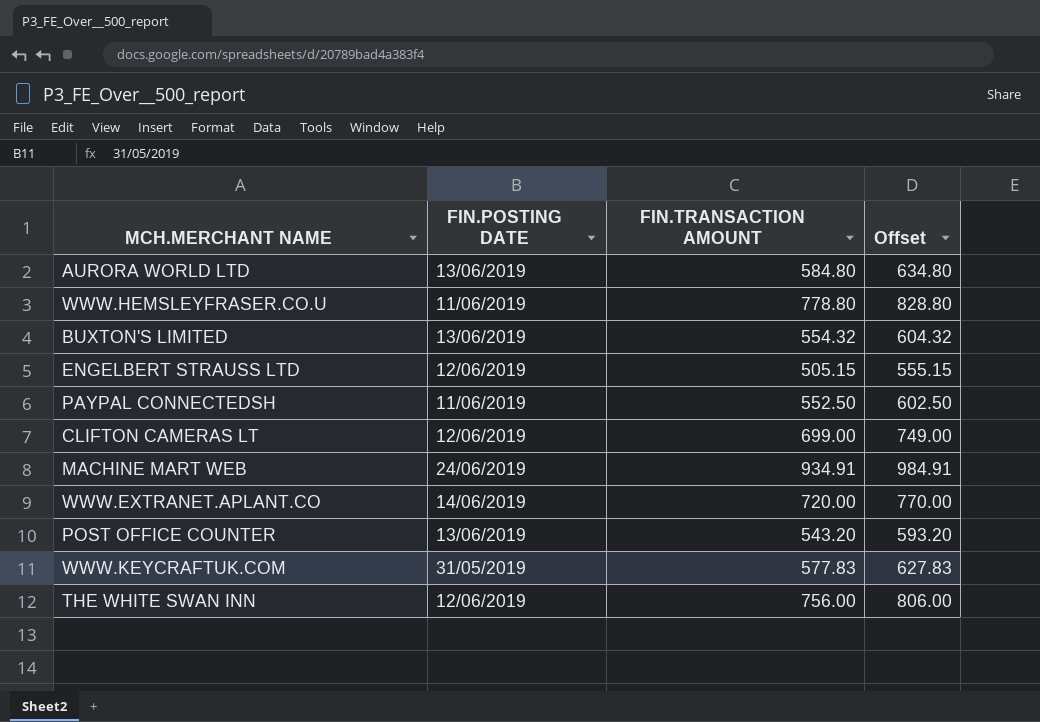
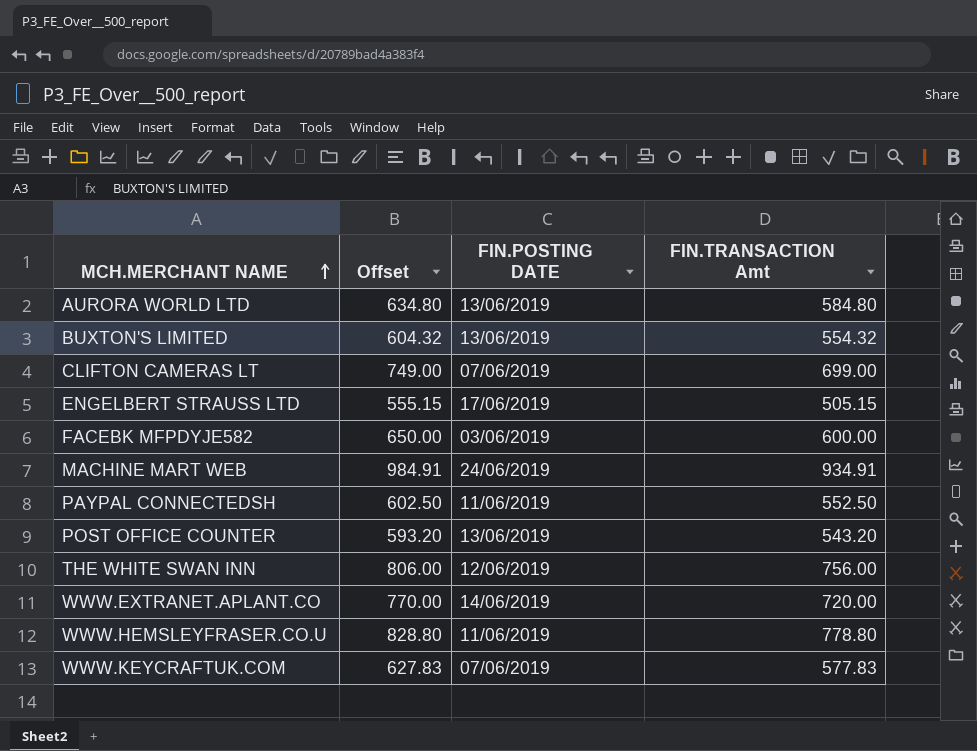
row order: none -> MCH.MERCHANT NAME ascending
column Offset | position: 4 -> 2
column name: FIN.TRANSACTION AMOUNT -> FIN.TRANSACTION Amt
CLIFTON CAMERAS LT | FIN.POSTING DATE: 12/06/2019 -> 07/06/2019
ENGELBERT STRAUSS LTD | FIN.POSTING DATE: 12/06/2019 -> 17/06/2019
row FACEBK MFPDYJE582: none -> 650.00 | 03/06/2019 | 600.00
WWW.KEYCRAFTUK.COM | FIN.POSTING DATE: 31/05/2019 -> 07/06/2019

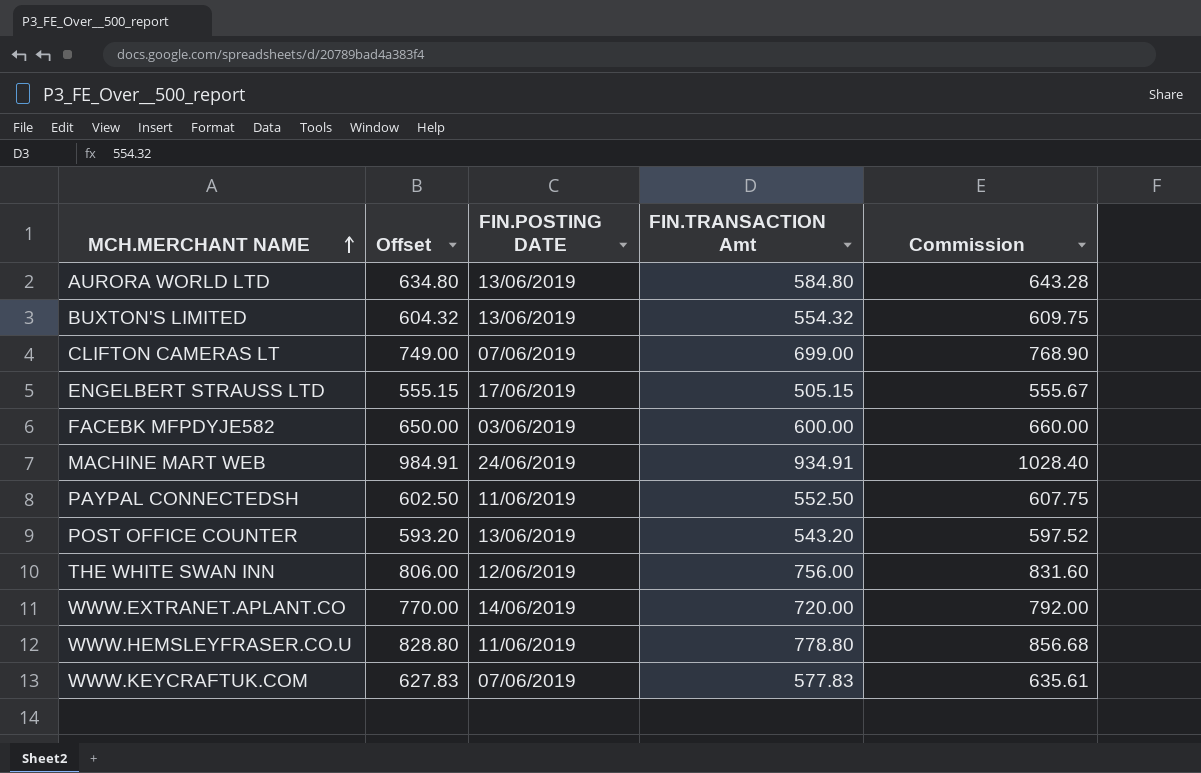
column Commission | formula: none -> [FIN.TRANSACTION Amt] * 1.1

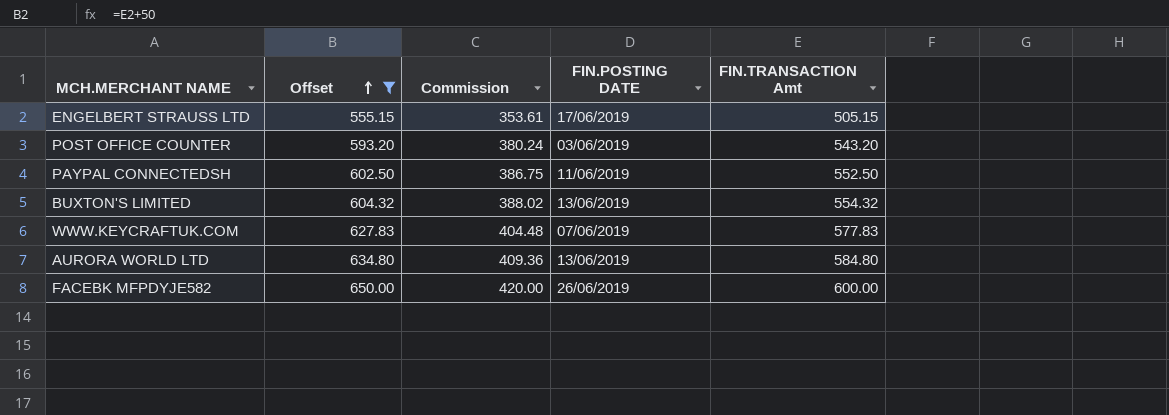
filter: none -> Offset <= 650.00
row order: MCH.MERCHANT NAME ascending -> Offset ascending
column Commission | formula: [FIN.TRANSACTION Amt] * 1.1 -> [FIN.TRANSACTION Amt] * 0.7
column Commission | position: 5 -> 3
POST OFFICE COUNTER | FIN.POSTING DATE: 13/06/2019 -> 03/06/2019
FACEBK MFPDYJE582 | FIN.POSTING DATE: 03/06/2019 -> 26/06/2019

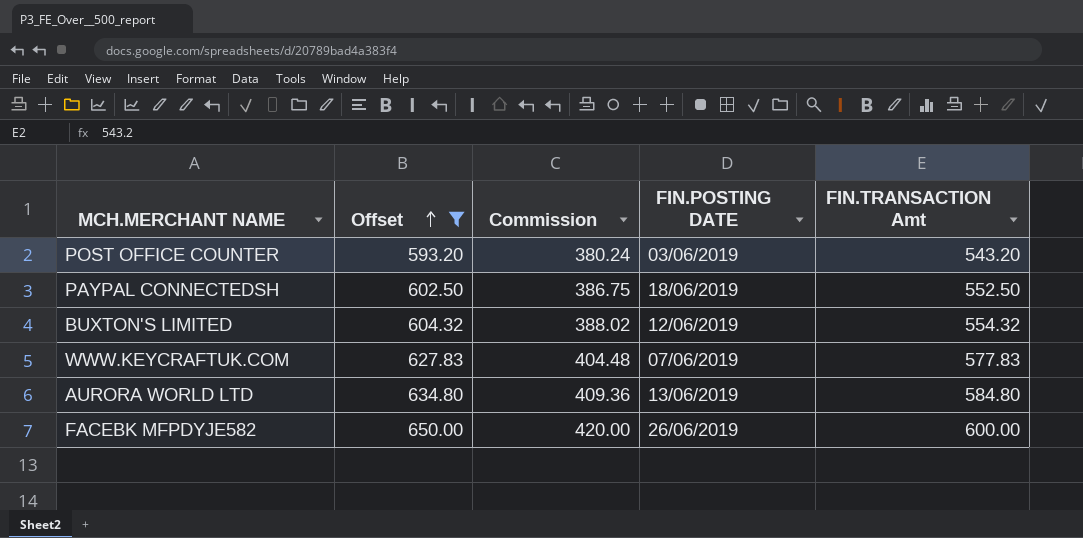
row ENGELBERT STRAUSS LTD: 555.15 | 353.61 | 17/06/2019 | 505.15 -> none
PAYPAL CONNECTEDSH | FIN.POSTING DATE: 11/06/2019 -> 18/06/2019
BUXTON'S LIMITED | FIN.POSTING DATE: 13/06/2019 -> 12/06/2019

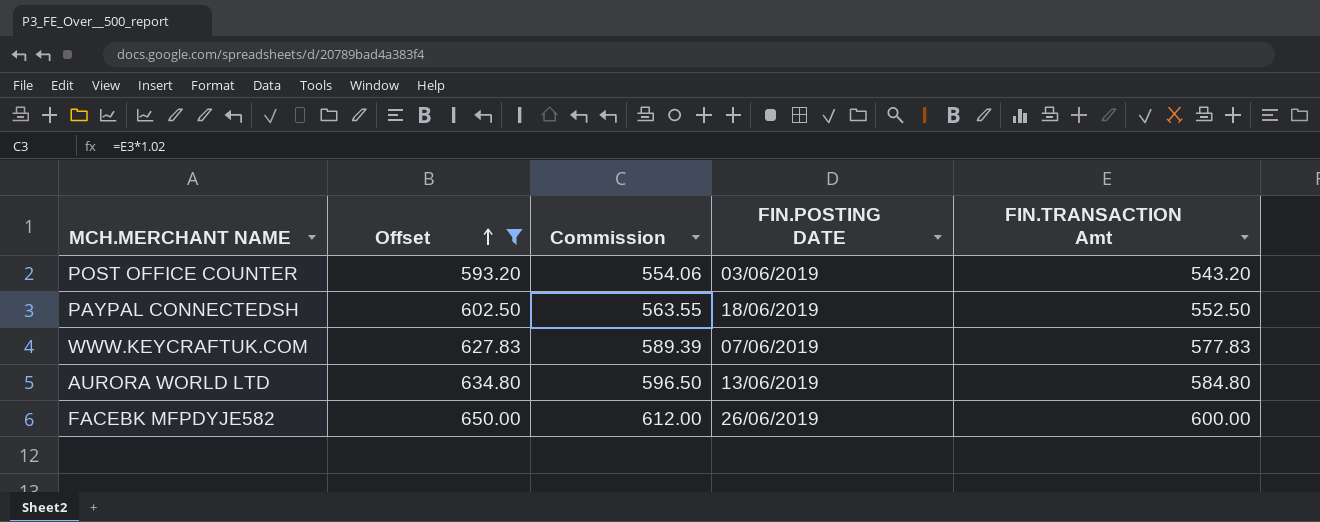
column Commission | formula: [FIN.TRANSACTION Amt] * 0.7 -> [FIN.TRANSACTION Amt] * 1.02
row BUXTON'S LIMITED: 604.32 | 388.02 | 12/06/2019 | 554.32 -> none

